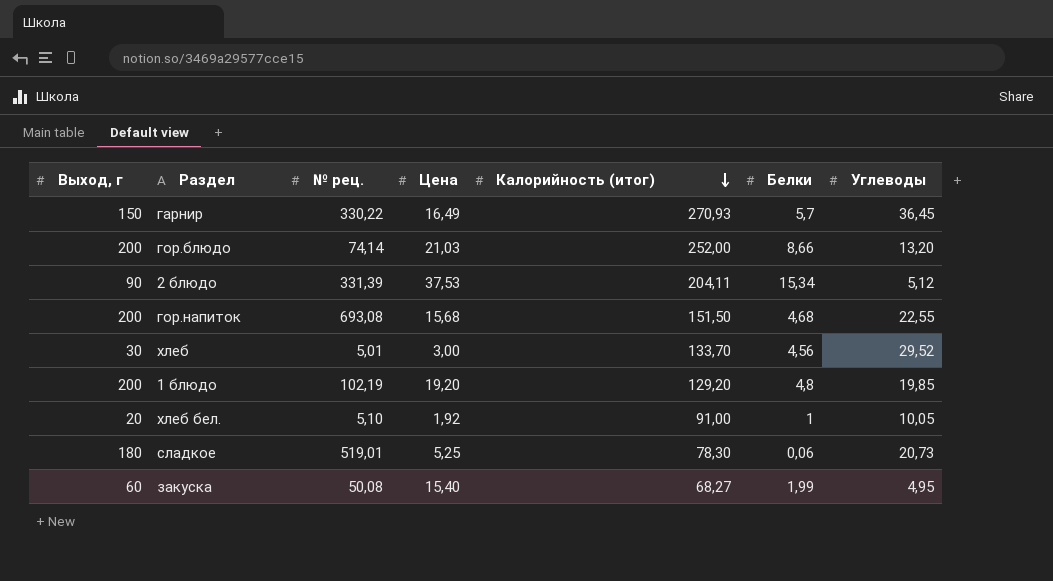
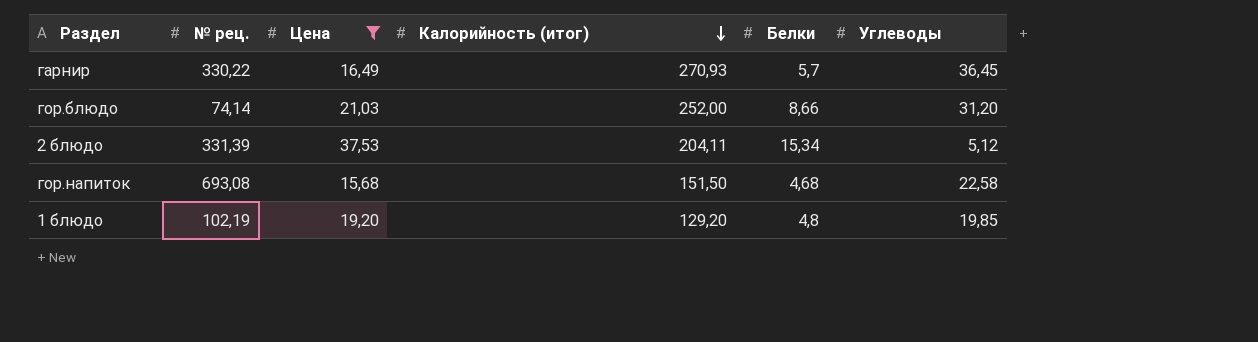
filter: none -> Цена >= 15,68
column Выход, г | position: 1 -> none
гор.блюдо | Углеводы: 13,20 -> 31,20
гор.напиток | Углеводы: 22,55 -> 22,58

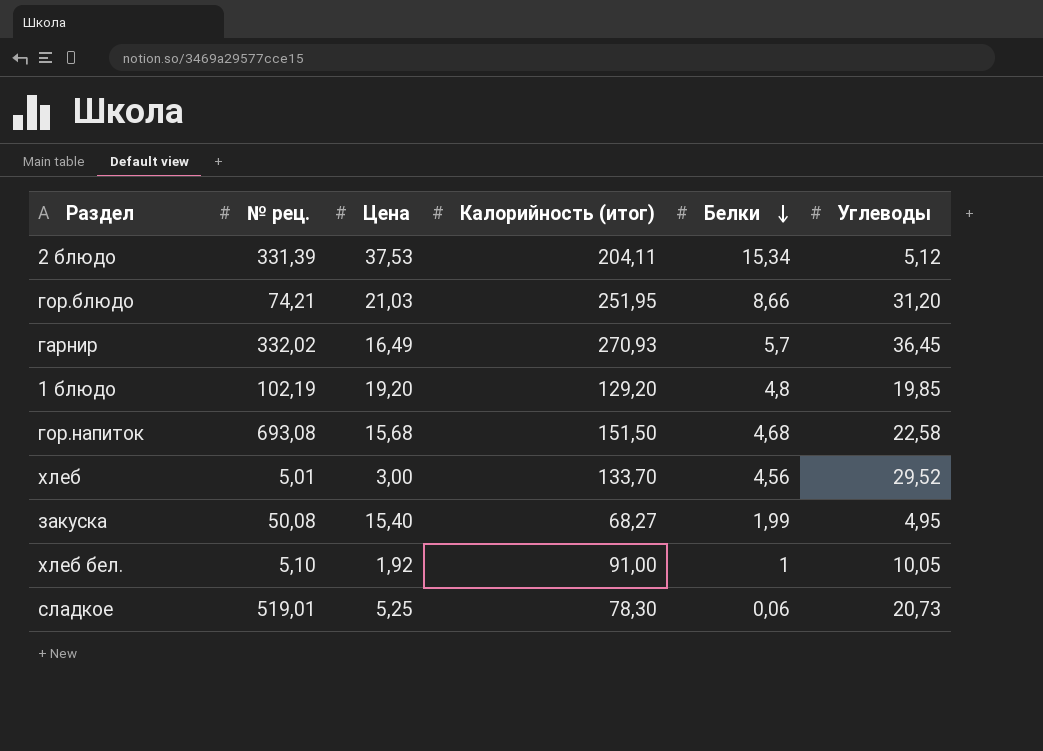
filter: Цена >= 15,68 -> none
row order: Калорийность (итог) descending -> Белки descending
гор.блюдо | № рец.: 74,14 -> 74,21
гор.блюдо | Калорийность (итог): 252,00 -> 251,95
гарнир | № рец.: 330,22 -> 332,02

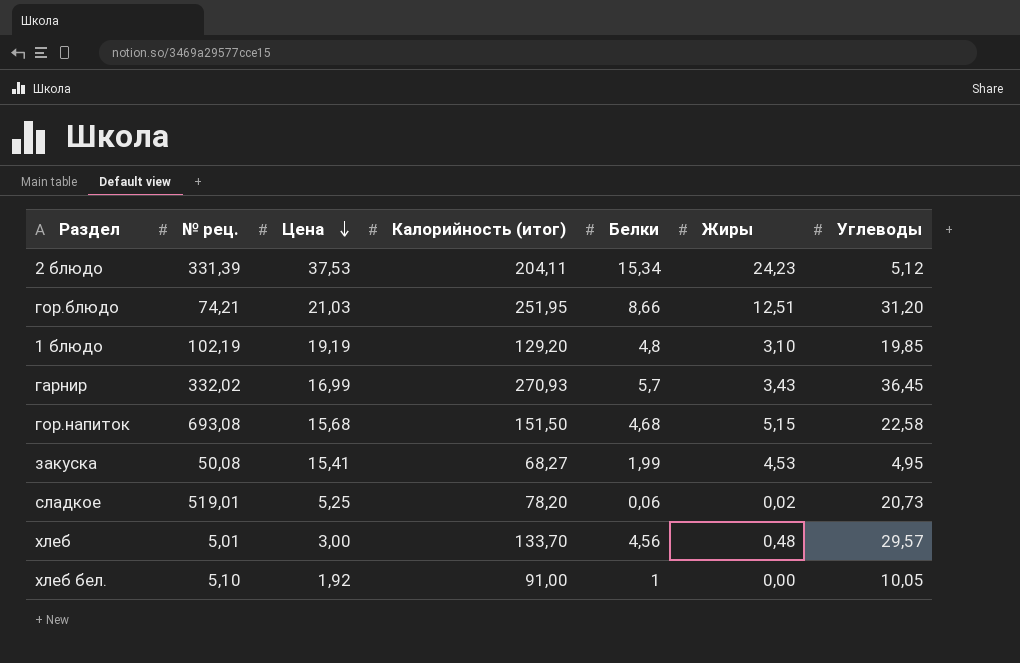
row order: Белки descending -> Цена descending
column Жиры | position: none -> 6
1 блюдо | Цена: 19,20 -> 19,19
гарнир | Цена: 16,49 -> 16,99
закуска | Цена: 15,40 -> 15,41
сладкое | Калорийность (итог): 78,30 -> 78,20
хлеб | Углеводы: 29,52 -> 29,57

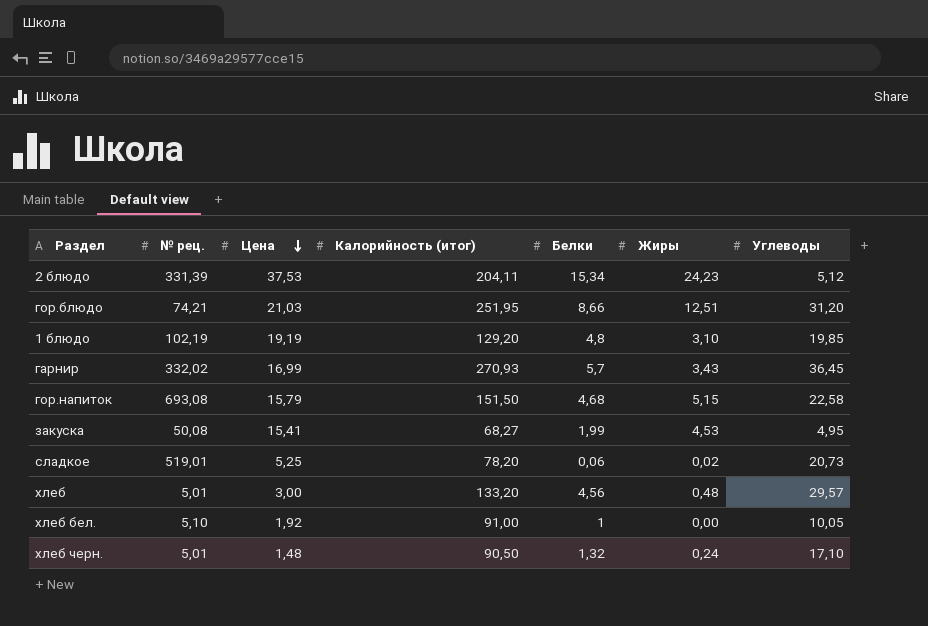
гор.напиток | Цена: 15,68 -> 15,79
хлеб | Калорийность (итог): 133,70 -> 133,20
row хлеб черн.: none -> 5,01 | 1,48 | 90,50 | 1,32 | 0,24 | 17,10

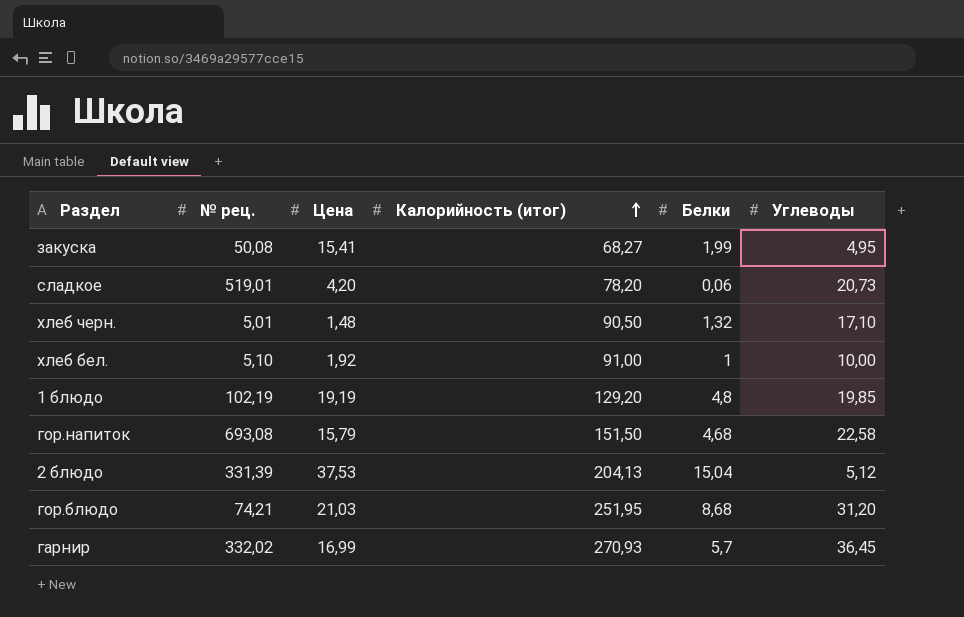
row order: Цена descending -> Калорийность (итог) ascending
column Жиры | position: 6 -> none
row хлеб: 5,01 | 3,00 | 133,20 | 4,56 | 0,48 | 29,57 -> none
сладкое | Цена: 5,25 -> 4,20
хлеб бел. | Углеводы: 10,05 -> 10,00
2 блюдо | Калорийность (итог): 204,11 -> 204,13
2 блюдо | Белки: 15,34 -> 15,04
гор.блюдо | Белки: 8,66 -> 8,68

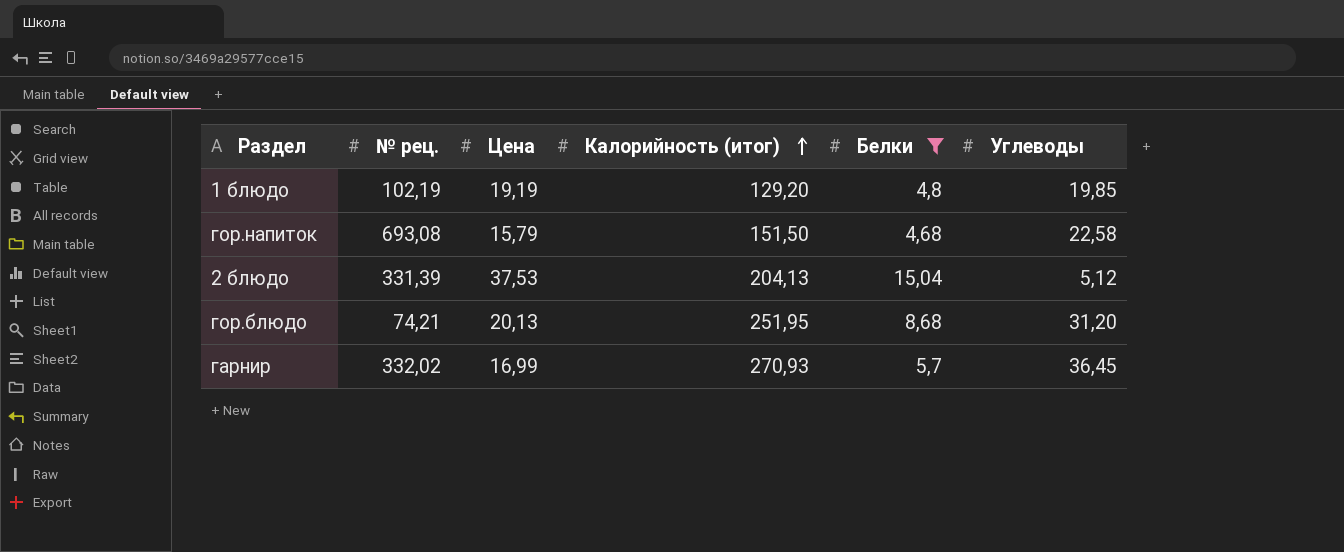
filter: none -> Белки >= 4,68
гор.блюдо | Цена: 21,03 -> 20,13

